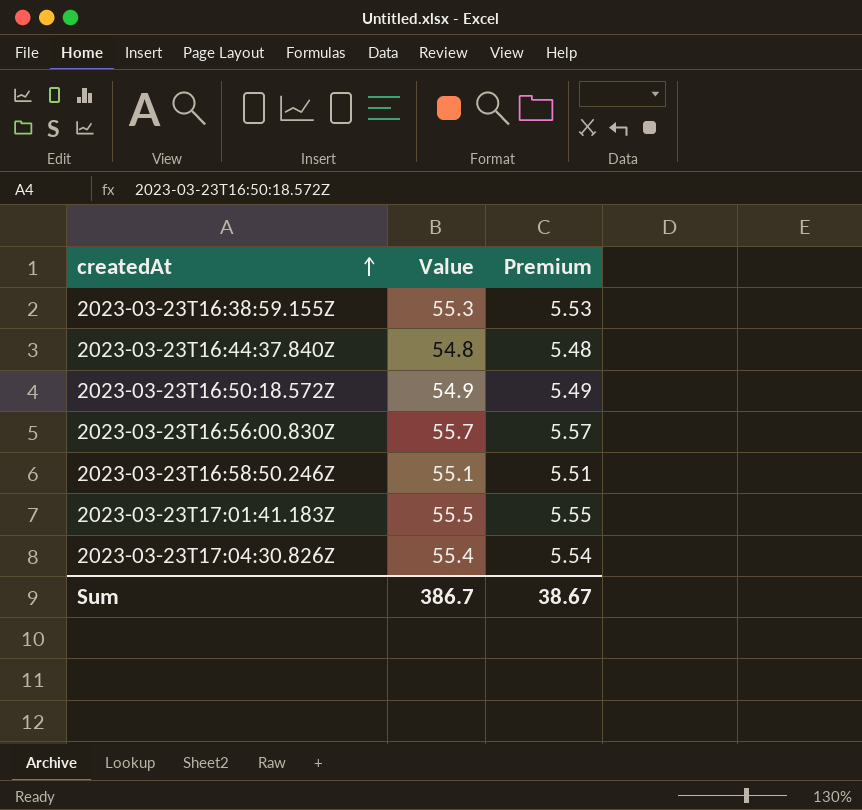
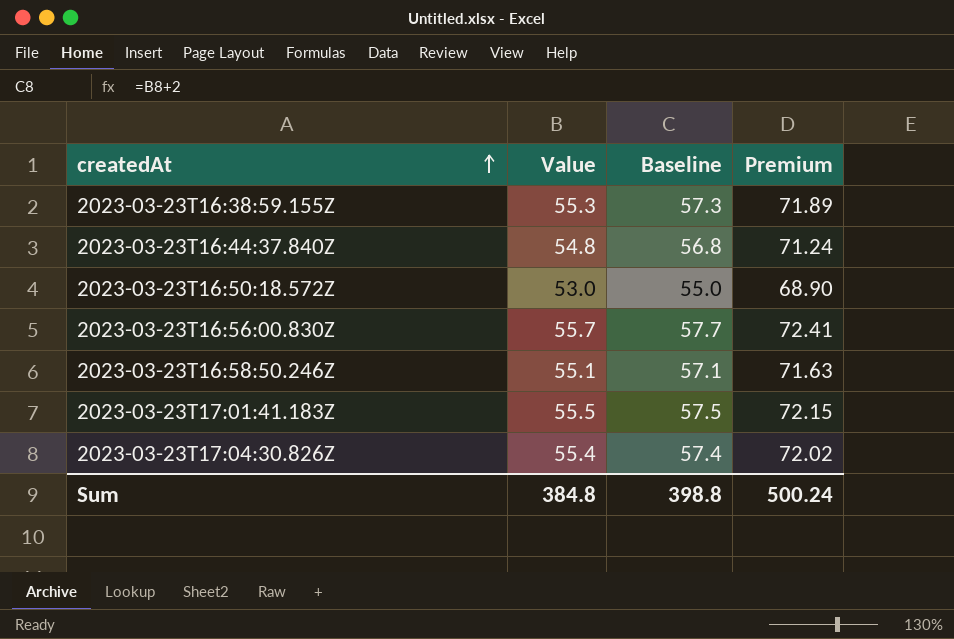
column Baseline | formula: none -> [Value] + 2
column Premium | formula: [Value] * 0.1 -> [Value] * 1.3
2023-03-23T16:50:18.572Z | Value: 54.9 -> 53.0
Sum | Value: 386.7 -> 384.8
Sum | Premium: 38.67 -> 500.24

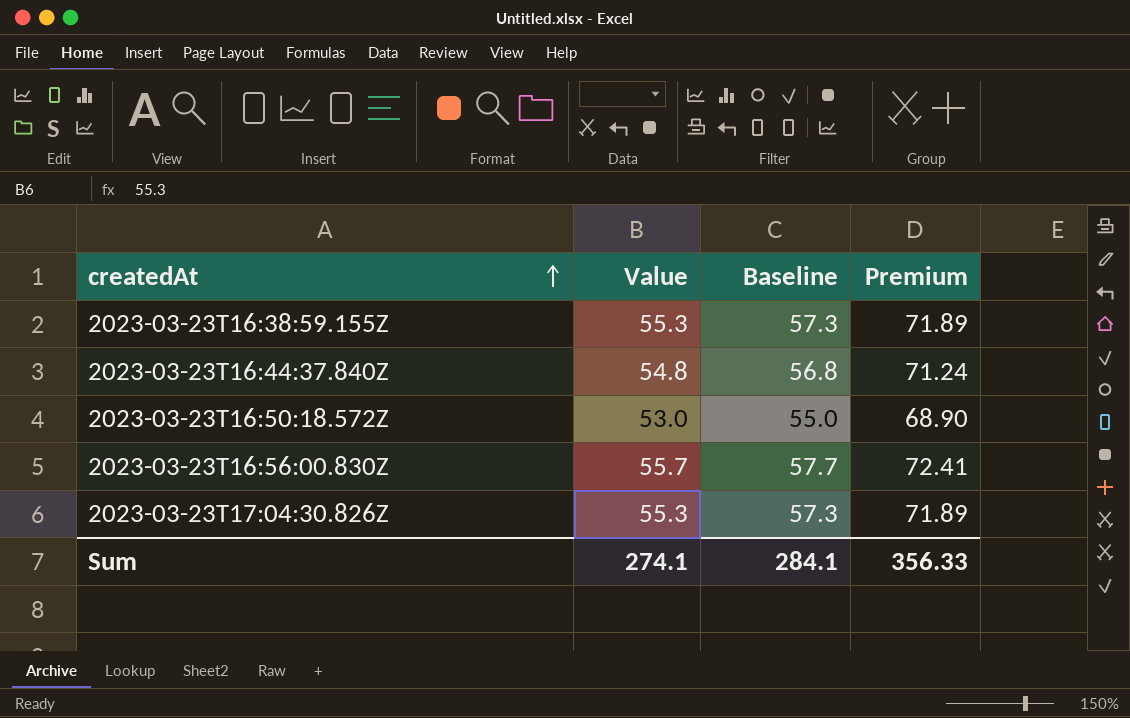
row 2023-03-23T16:58:50.246Z: 55.1 | 57.1 | 71.63 -> none
row 2023-03-23T17:01:41.183Z: 55.5 | 57.5 | 72.15 -> none
2023-03-23T17:04:30.826Z | Value: 55.4 -> 55.3
2023-03-23T17:04:30.826Z | Baseline: 57.4 -> 57.3
2023-03-23T17:04:30.826Z | Premium: 72.02 -> 71.89
Sum | Value: 384.8 -> 274.1
Sum | Baseline: 398.8 -> 284.1
Sum | Premium: 500.24 -> 356.33

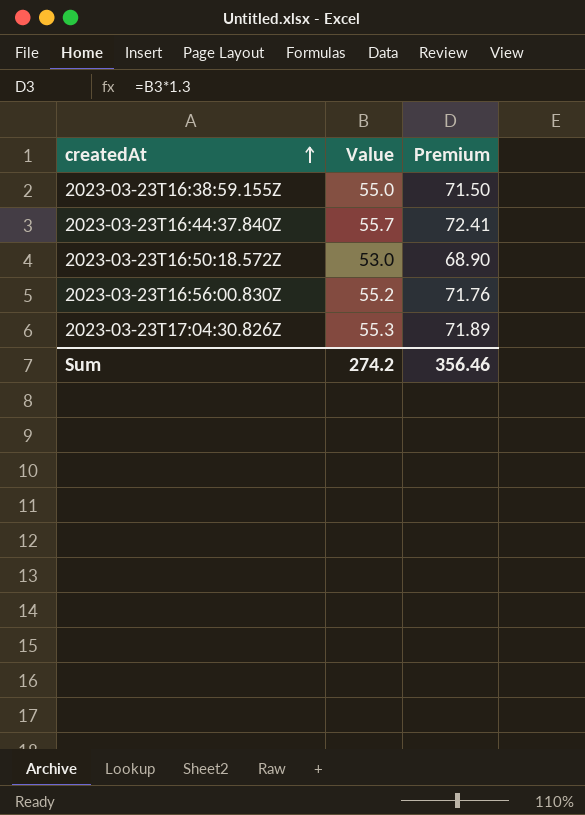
column Baseline | formula: [Value] + 2 -> none
2023-03-23T16:38:59.155Z | Value: 55.3 -> 55.0
2023-03-23T16:38:59.155Z | Premium: 71.89 -> 71.50
2023-03-23T16:44:37.840Z | Value: 54.8 -> 55.7
2023-03-23T16:44:37.840Z | Premium: 71.24 -> 72.41
2023-03-23T16:56:00.830Z | Value: 55.7 -> 55.2
2023-03-23T16:56:00.830Z | Premium: 72.41 -> 71.76
Sum | Value: 274.1 -> 274.2
Sum | Premium: 356.33 -> 356.46

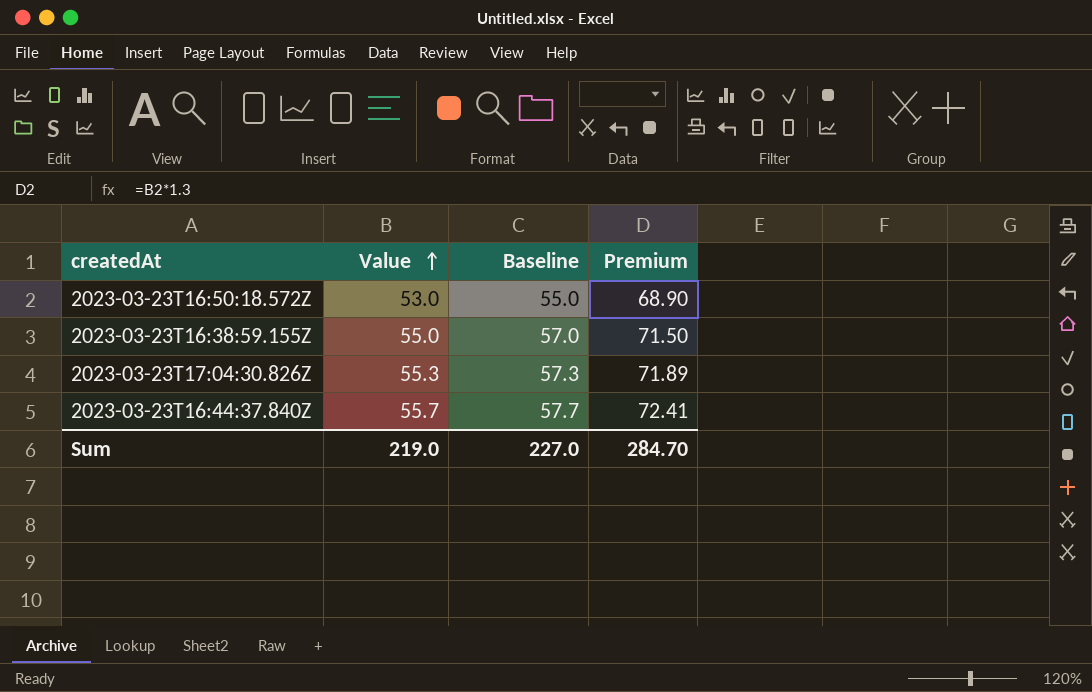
row order: createdAt ascending -> Value ascending
column Baseline | formula: none -> [Value] + 2
row 2023-03-23T16:56:00.830Z: 55.2 | 71.76 -> none
Sum | Value: 274.2 -> 219.0
Sum | Premium: 356.46 -> 284.70

